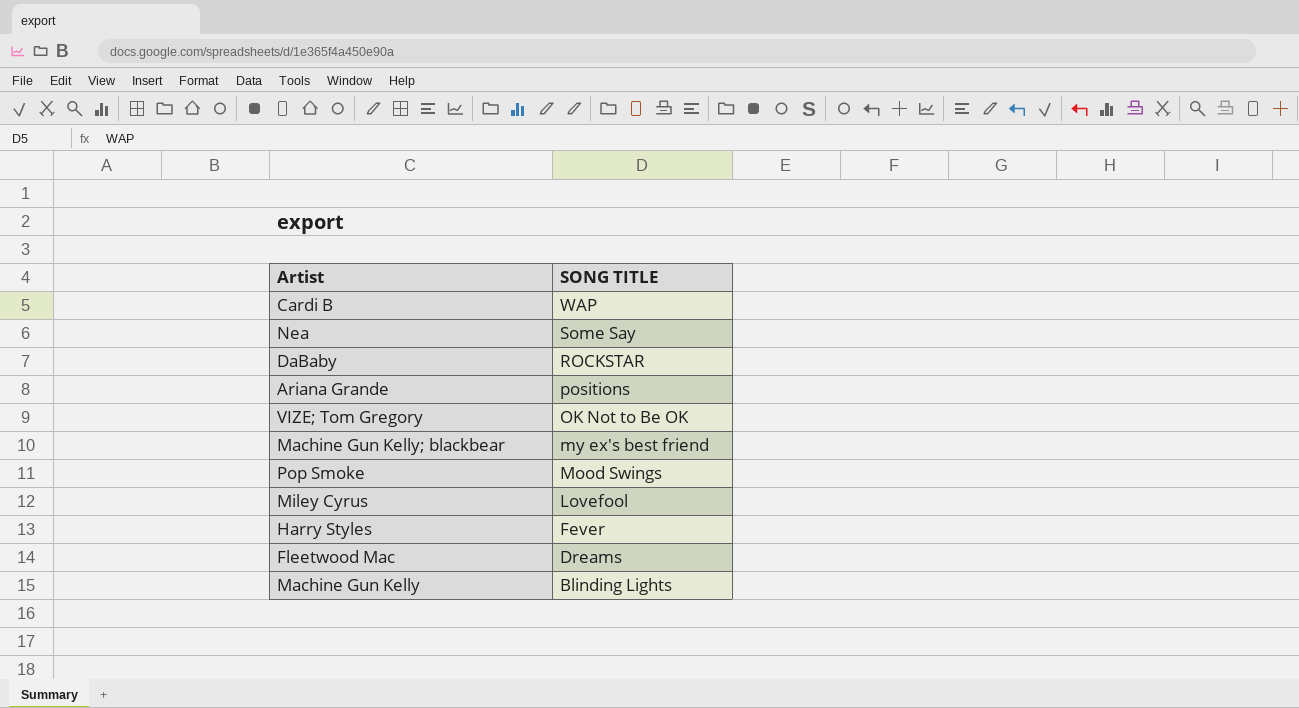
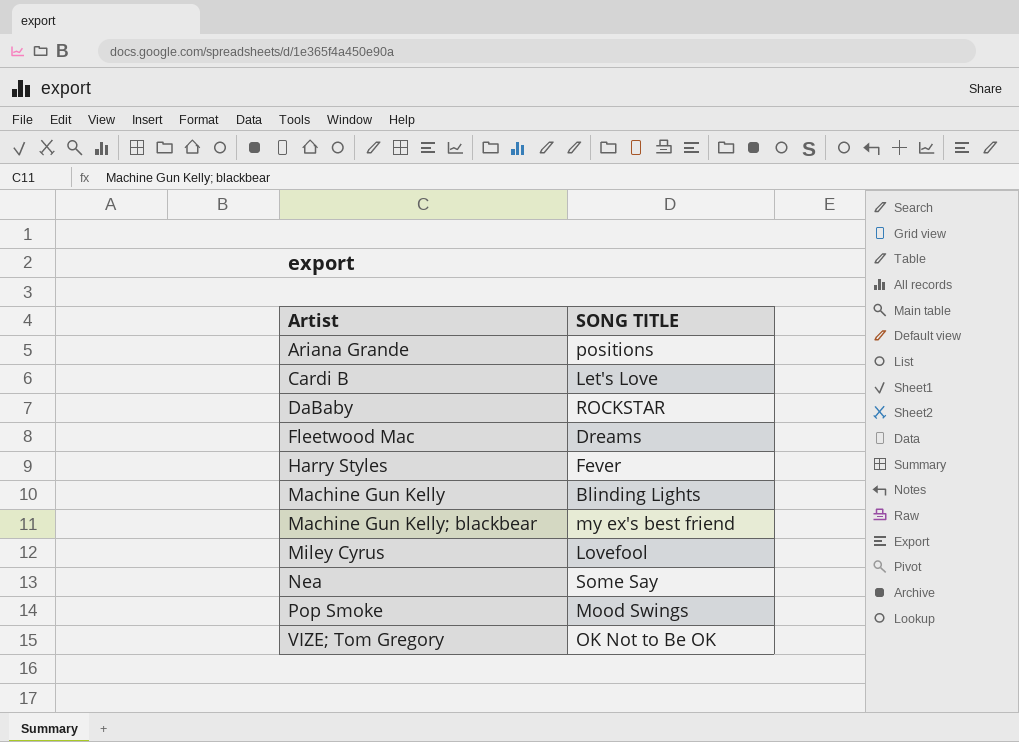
row order: SONG TITLE descending -> Artist ascending
Cardi B | SONG TITLE: WAP -> Let's Love

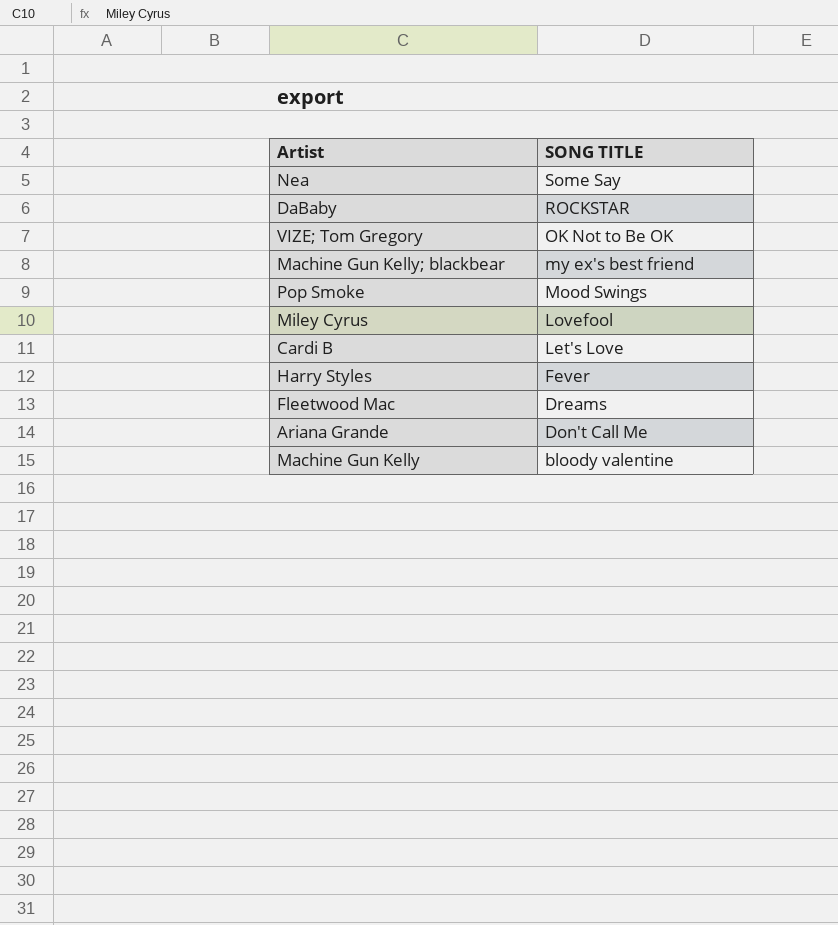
row order: Artist ascending -> SONG TITLE descending
Ariana Grande | SONG TITLE: positions -> Don't Call Me
Machine Gun Kelly | SONG TITLE: Blinding Lights -> bloody valentine

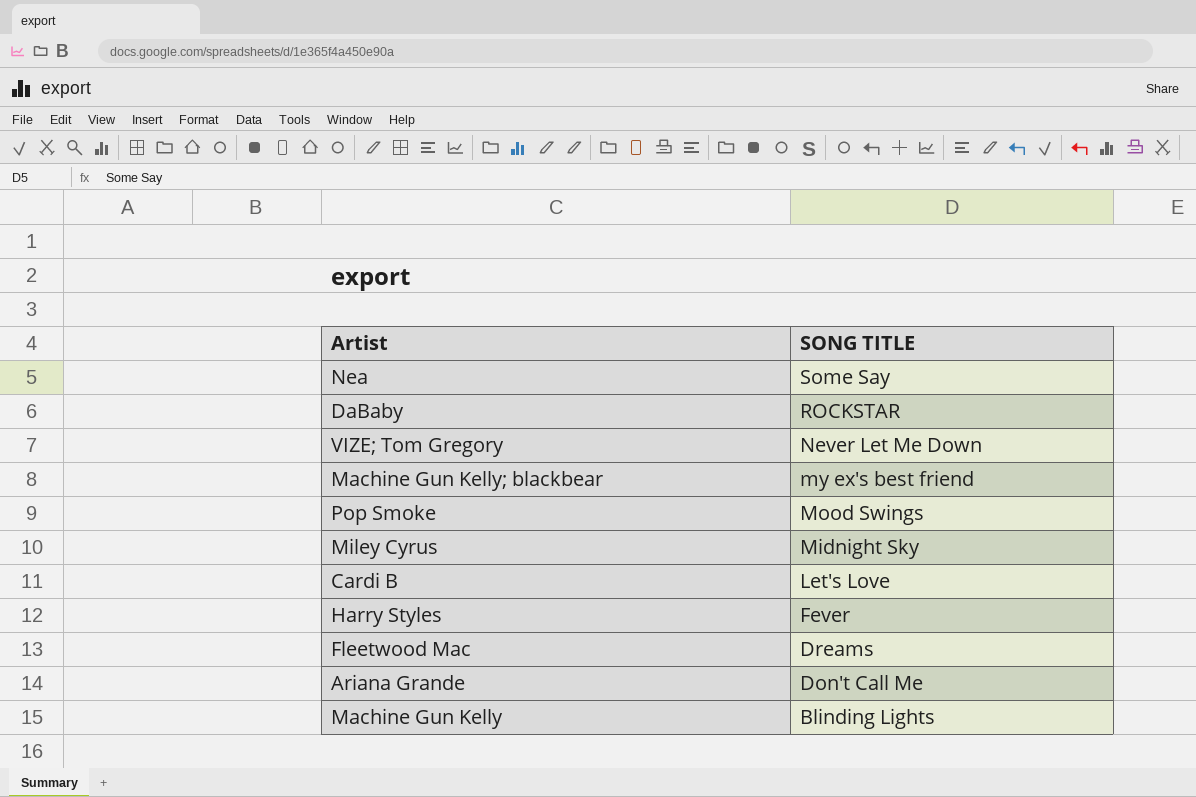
VIZE; Tom Gregory | SONG TITLE: OK Not to Be OK -> Never Let Me Down
Miley Cyrus | SONG TITLE: Lovefool -> Midnight Sky
Machine Gun Kelly | SONG TITLE: bloody valentine -> Blinding Lights

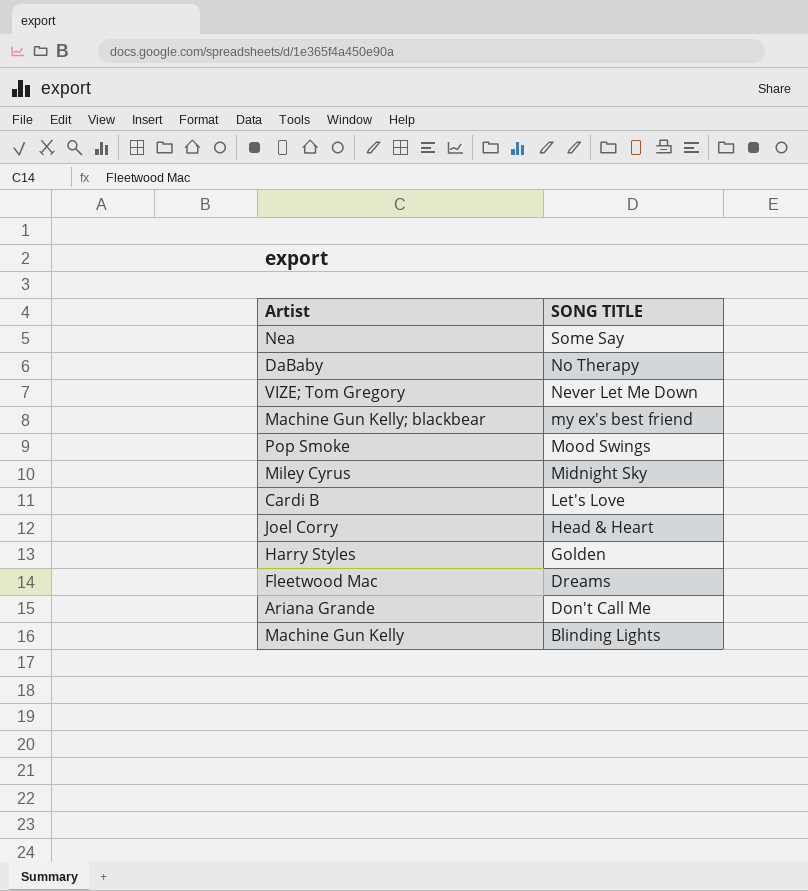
DaBaby | SONG TITLE: ROCKSTAR -> No Therapy
row Joel Corry: none -> Head & Heart
Harry Styles | SONG TITLE: Fever -> Golden

